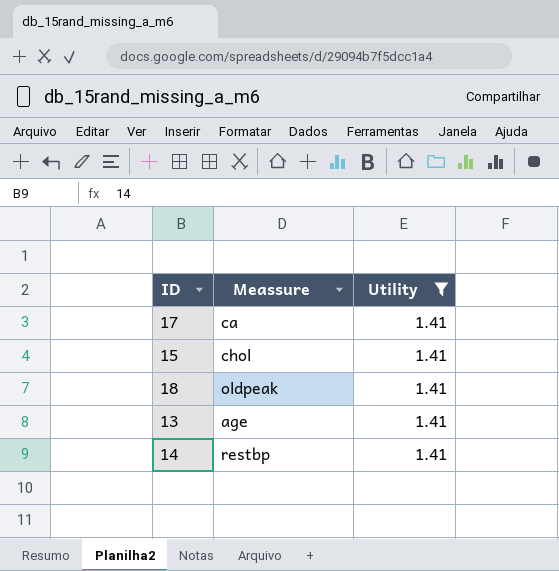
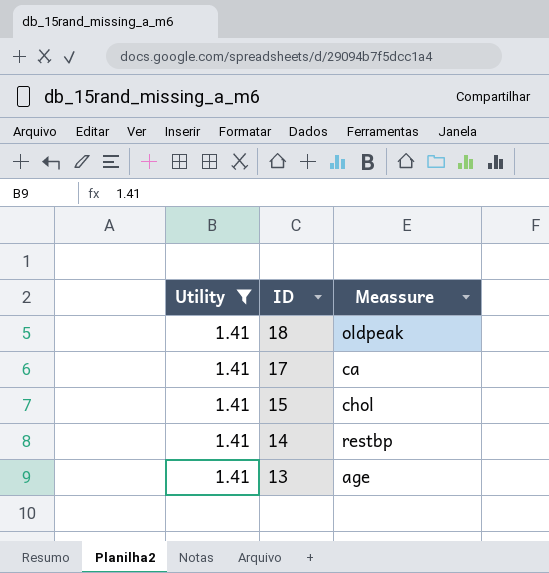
row order: none -> ID descending
column Utility | position: 3 -> 1

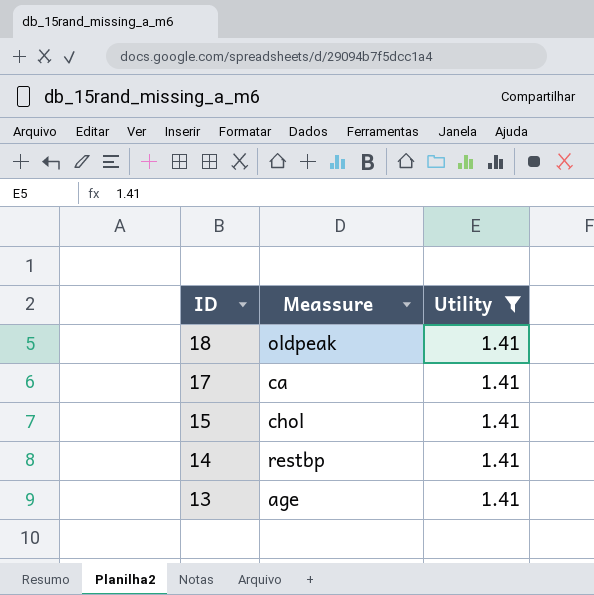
column Utility | position: 1 -> 3

